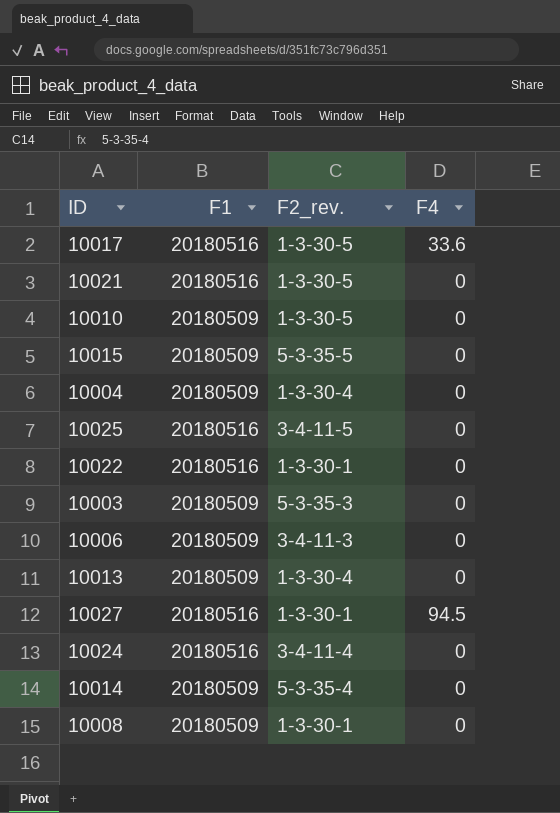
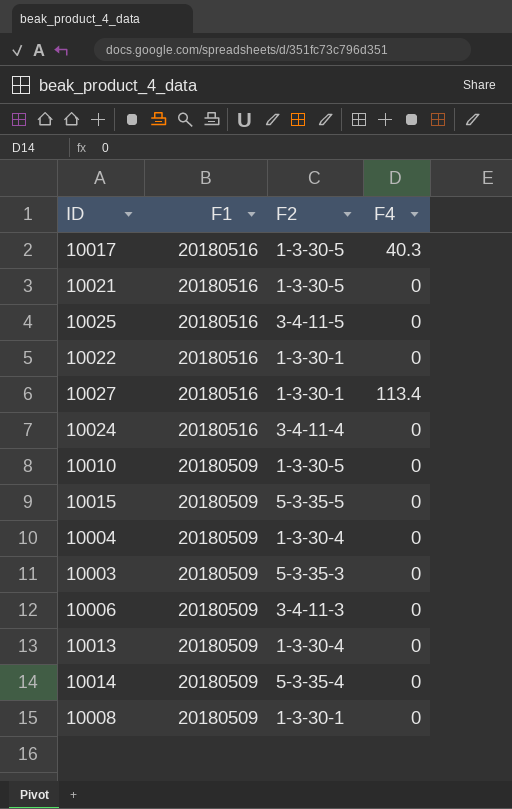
row order: none -> F1 descending
column name: F2_rev. -> F2
10017 | F4: 33.6 -> 40.3
10027 | F4: 94.5 -> 113.4

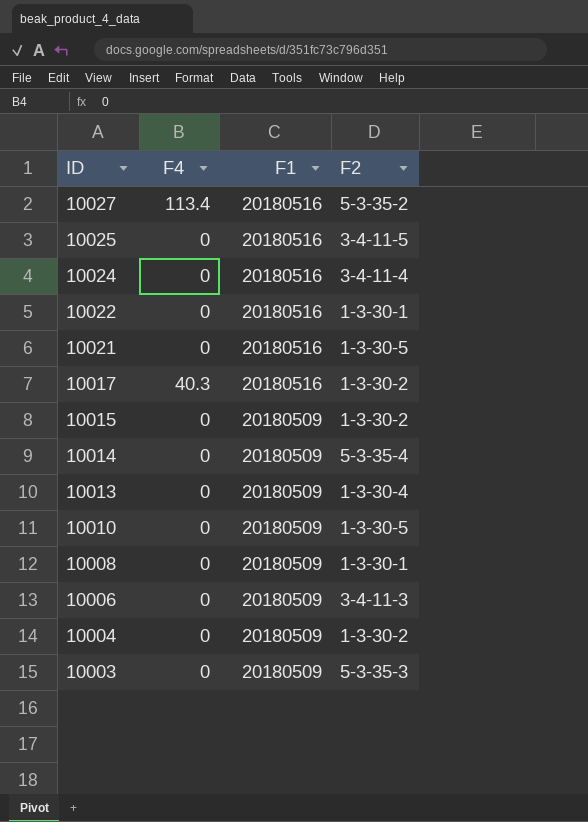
row order: F1 descending -> ID descending
column F4 | position: 4 -> 2
10027 | F2: 1-3-30-1 -> 5-3-35-2
10017 | F2: 1-3-30-5 -> 1-3-30-2
10015 | F2: 5-3-35-5 -> 1-3-30-2
10004 | F2: 1-3-30-4 -> 1-3-30-2

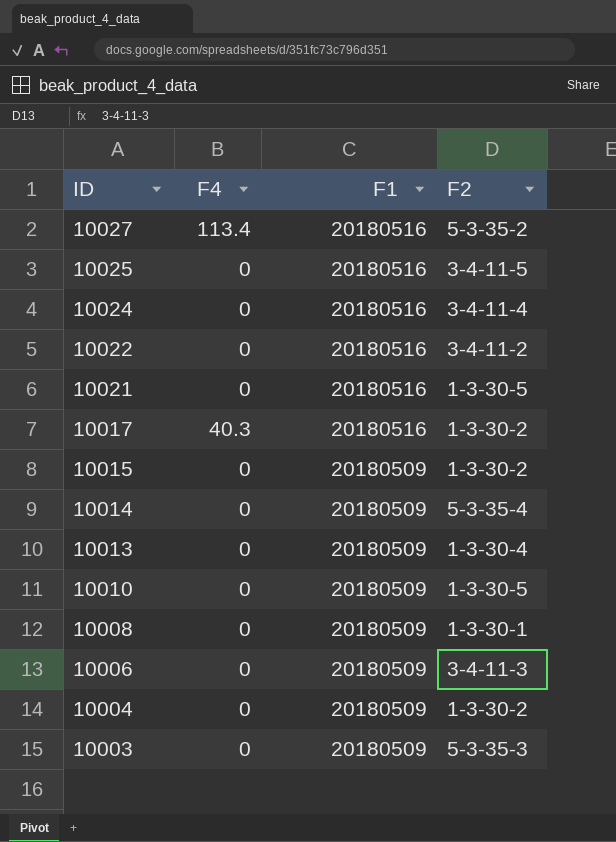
10022 | F2: 1-3-30-1 -> 3-4-11-2

